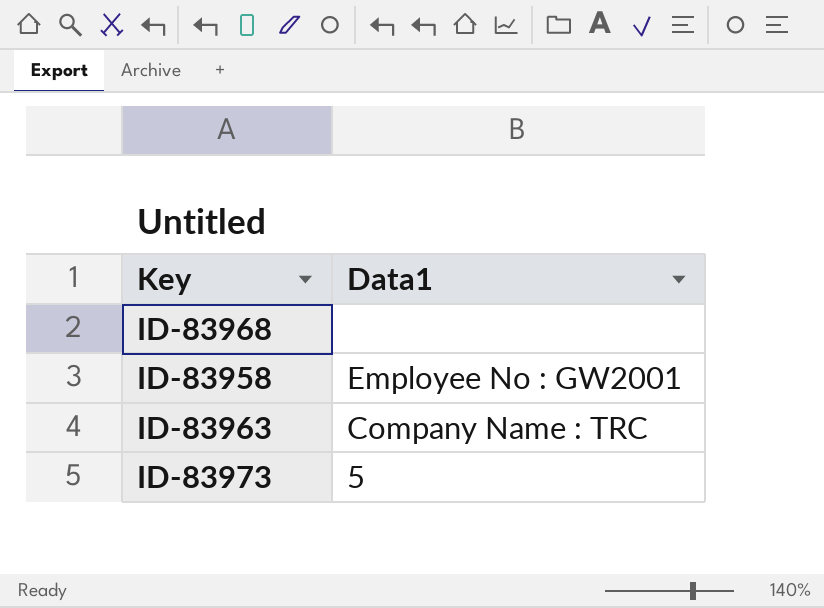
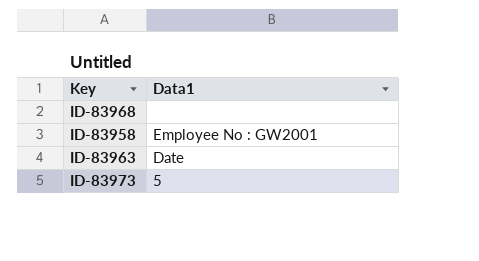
ID-83963 | Data1: Company Name : TRC -> Date

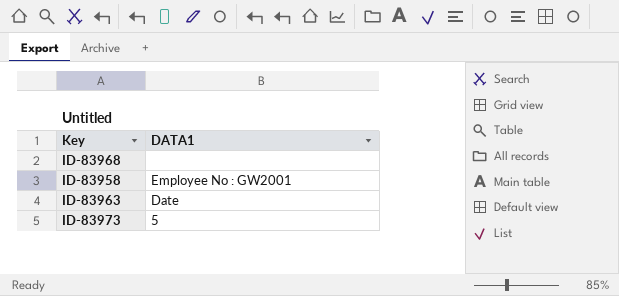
column name: Data1 -> DATA1

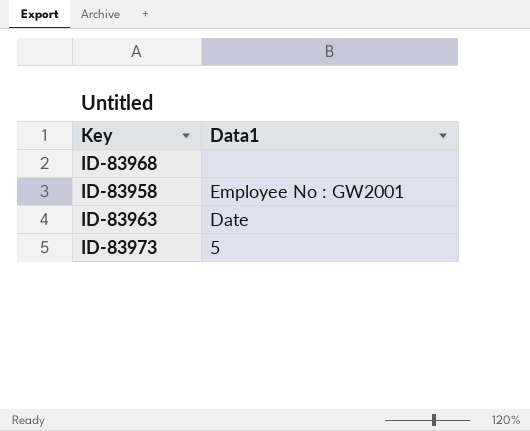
column name: DATA1 -> Data1

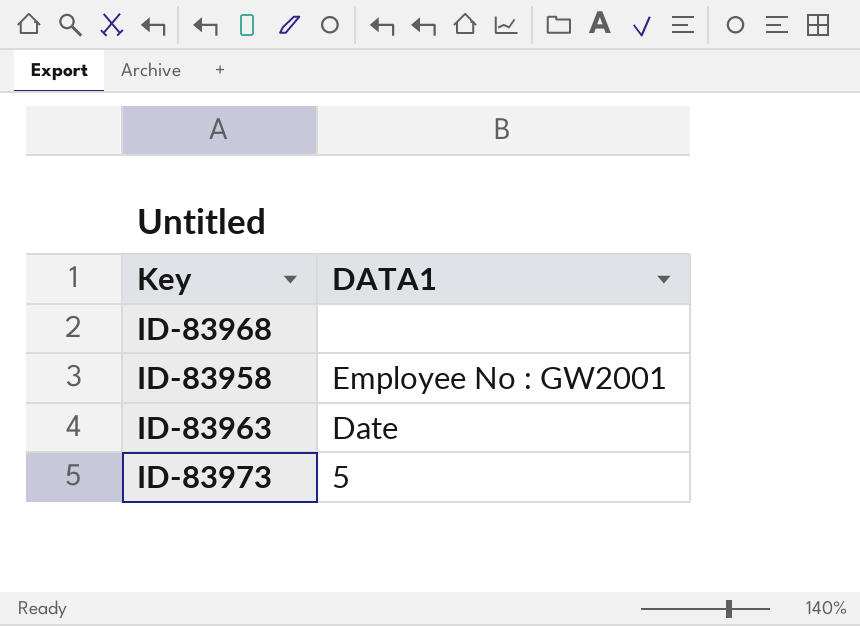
column name: Data1 -> DATA1

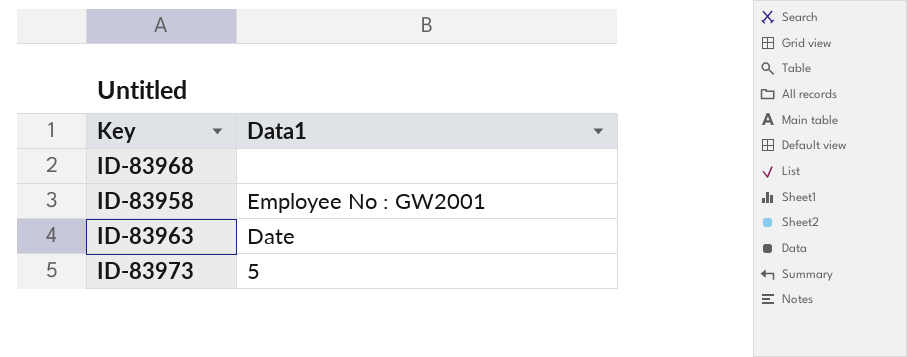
column name: DATA1 -> Data1

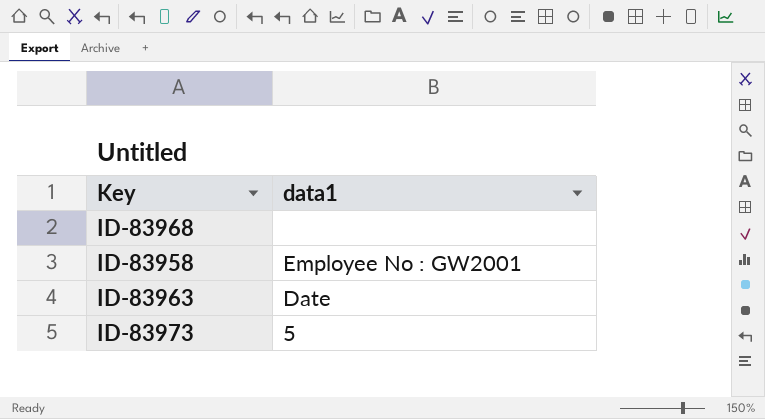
column name: Data1 -> data1

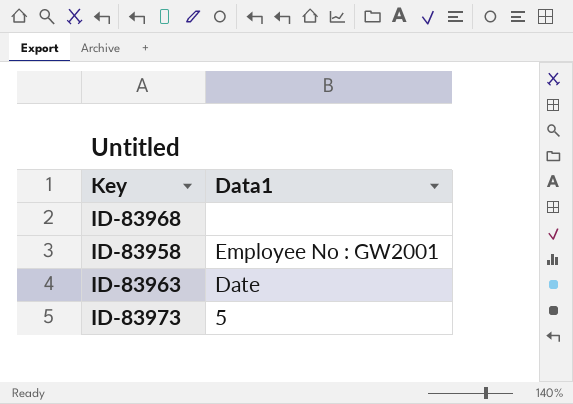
column name: data1 -> Data1

